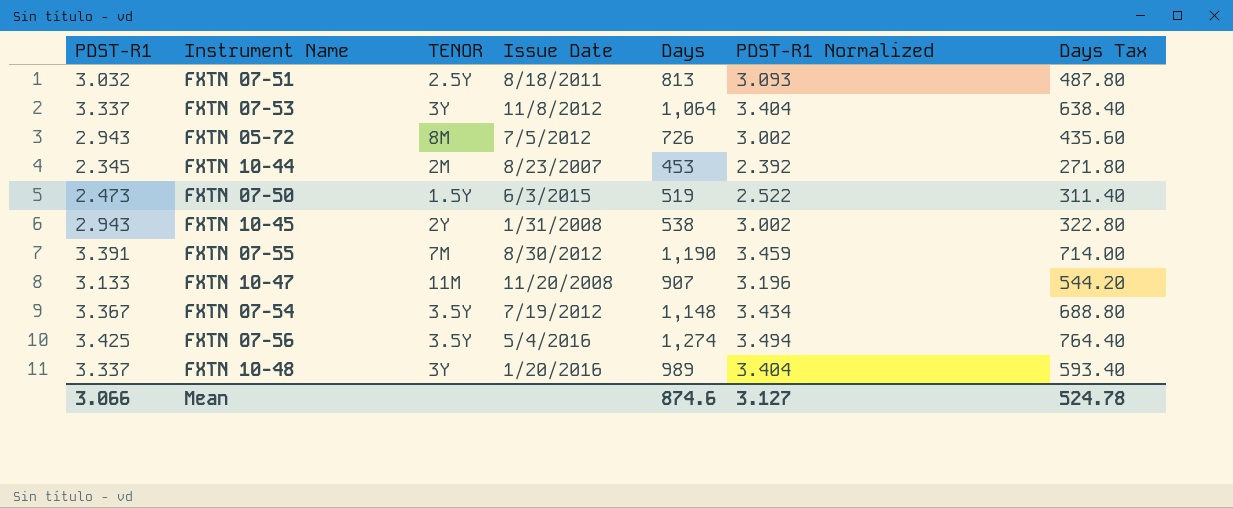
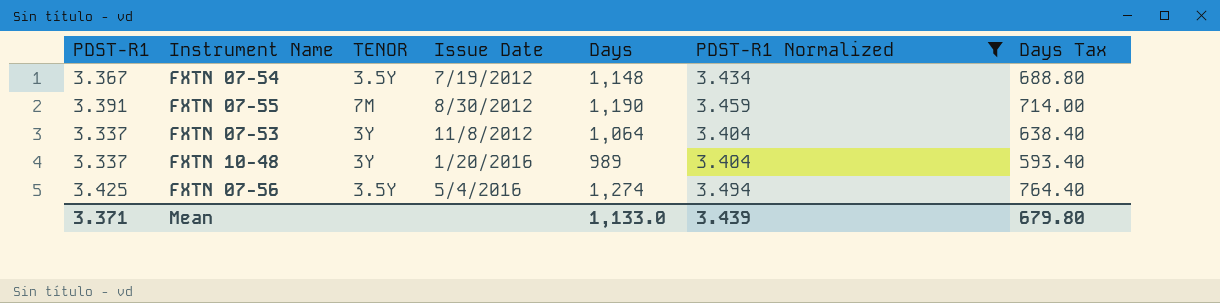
filter: none -> PDST-R1 Normalized >= 3.404
row order: none -> Issue Date ascending
Mean | PDST-R1: 3.066 -> 3.371
Mean | Days: 874.6 -> 1,133.0
Mean | PDST-R1 Normalized: 3.127 -> 3.439
Mean | Days Tax: 524.78 -> 679.80

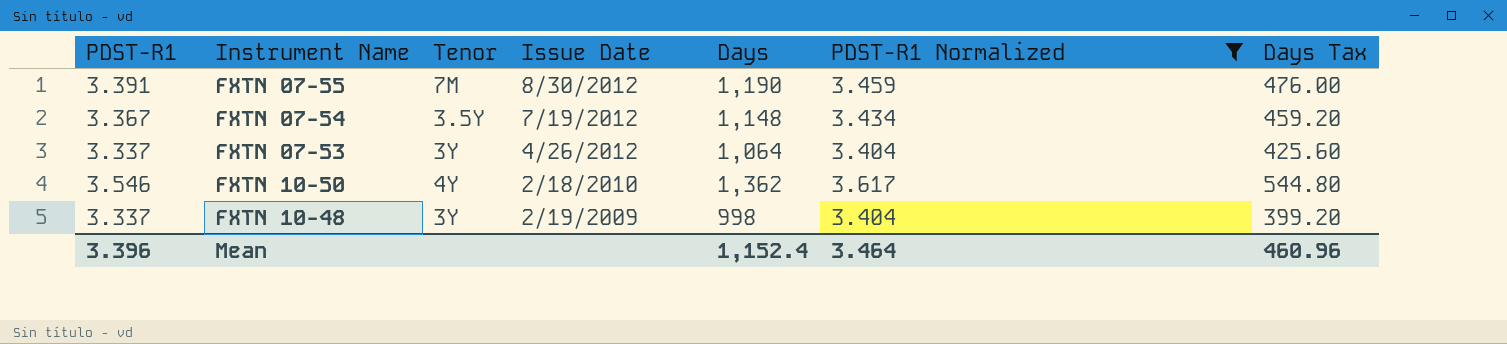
row order: Issue Date ascending -> Issue Date descending
column name: TENOR -> Tenor
column Days Tax | formula: [Days] * 0.6 -> [Days] * 0.4
row FXTN 07-56: 3.425 | 3.5Y | 5/4/2016 | 1,274 | 3.494 | 764.40 -> none
FXTN 07-53 | Issue Date: 11/8/2012 -> 4/26/2012
row FXTN 10-50: none -> 3.546 | 4Y | 2/18/2010 | 1,362 | 3.617 | 544.80
FXTN 10-48 | Issue Date: 1/20/2016 -> 2/19/2009
FXTN 10-48 | Days: 989 -> 998
Mean | PDST-R1: 3.371 -> 3.396
Mean | Days: 1,133.0 -> 1,152.4
Mean | PDST-R1 Normalized: 3.439 -> 3.464
Mean | Days Tax: 679.80 -> 460.96

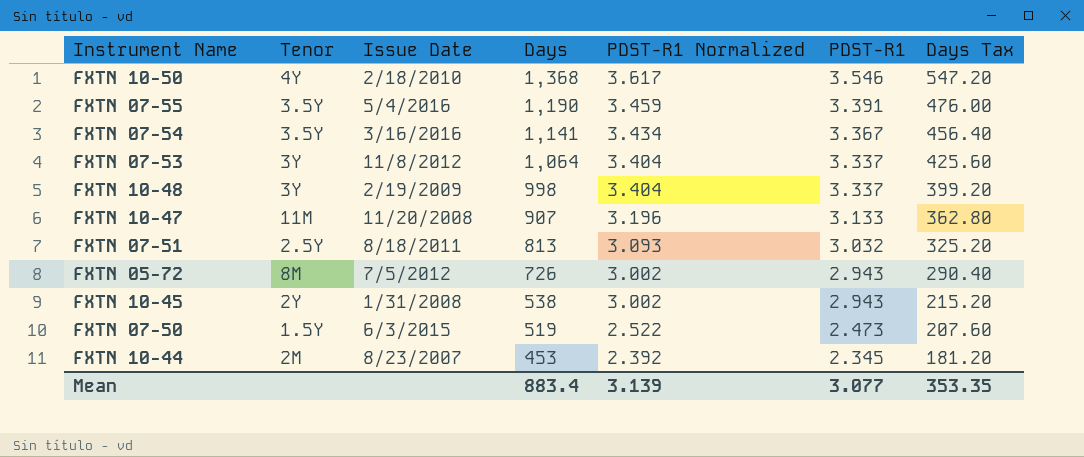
filter: PDST-R1 Normalized >= 3.404 -> none
row order: Issue Date descending -> Days descending
column PDST-R1 | position: 1 -> 6
FXTN 10-50 | Days: 1,362 -> 1,368
FXTN 10-50 | Days Tax: 544.80 -> 547.20
FXTN 07-55 | Tenor: 7M -> 3.5Y
FXTN 07-55 | Issue Date: 8/30/2012 -> 5/4/2016
FXTN 07-54 | Issue Date: 7/19/2012 -> 3/16/2016
FXTN 07-54 | Days: 1,148 -> 1,141
FXTN 07-54 | Days Tax: 459.20 -> 456.40
FXTN 07-53 | Issue Date: 4/26/2012 -> 11/8/2012
Mean | Days: 1,152.4 -> 883.4
Mean | PDST-R1 Normalized: 3.464 -> 3.139
Mean | PDST-R1: 3.396 -> 3.077
Mean | Days Tax: 460.96 -> 353.35

